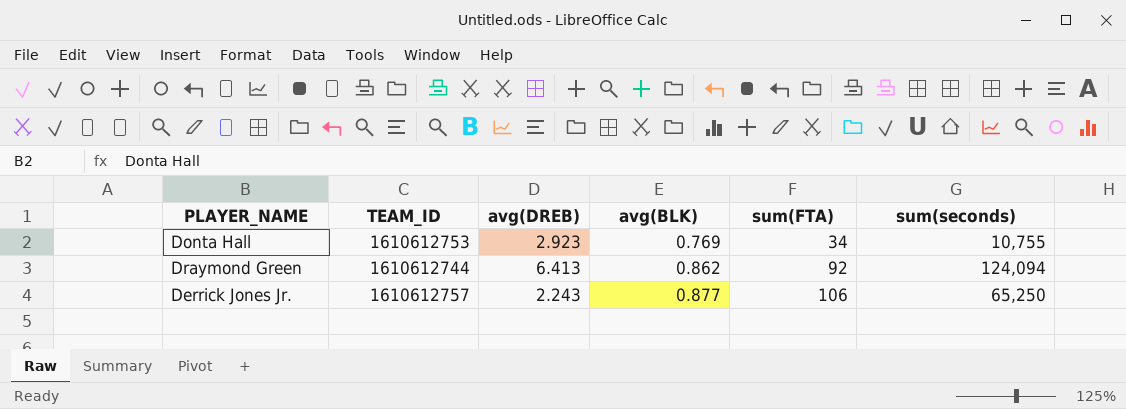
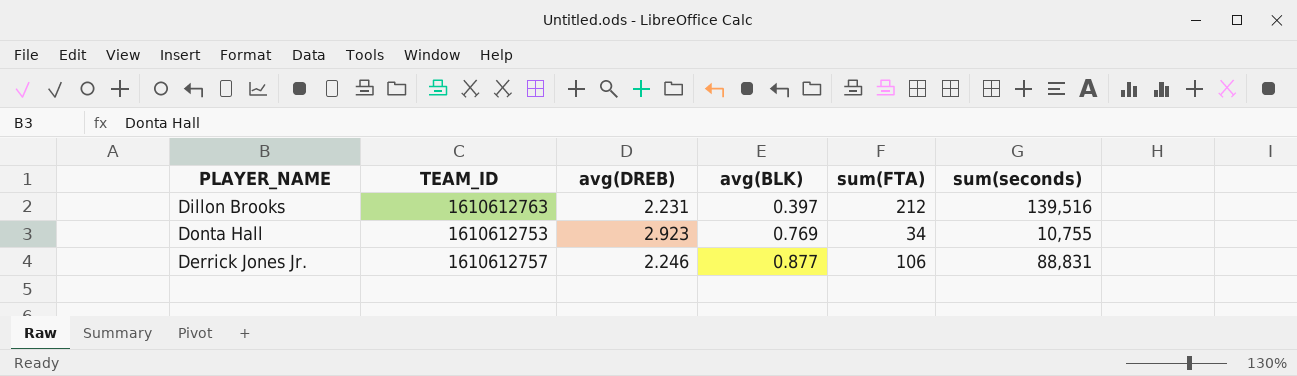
row Draymond Green: 1610612744 | 6.413 | 0.862 | 92 | 124,094 -> none
row Dillon Brooks: none -> 1610612763 | 2.231 | 0.397 | 212 | 139,516
Derrick Jones Jr. | avg(DREB): 2.243 -> 2.246
Derrick Jones Jr. | sum(seconds): 65,250 -> 88,831

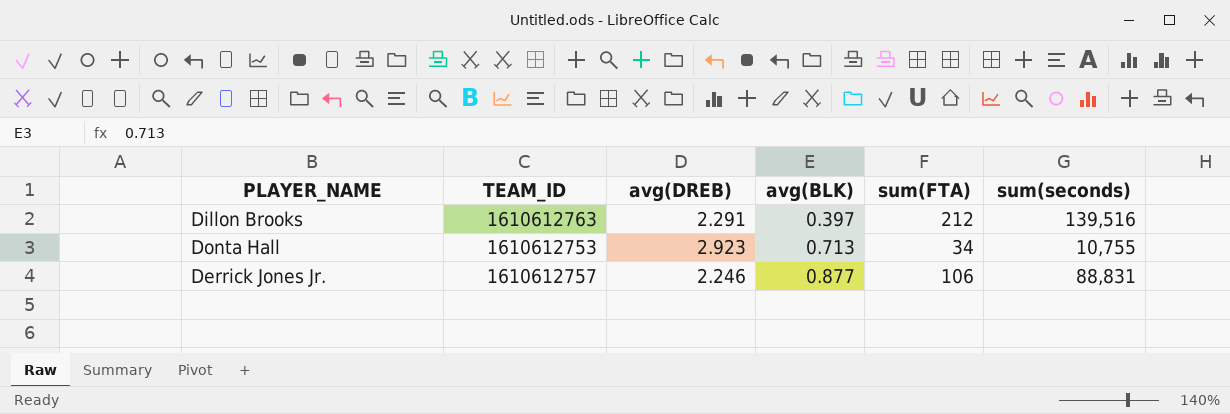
Dillon Brooks | avg(DREB): 2.231 -> 2.291
Donta Hall | avg(BLK): 0.769 -> 0.713

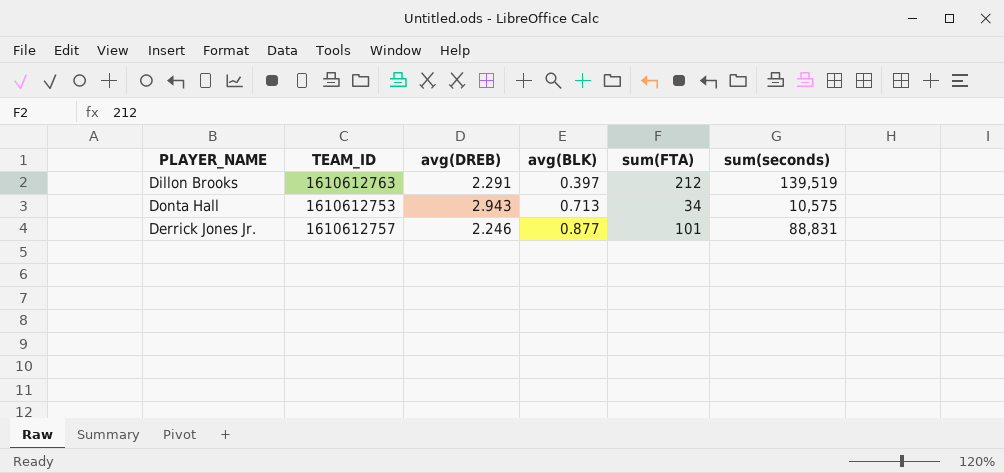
Dillon Brooks | sum(seconds): 139,516 -> 139,519
Donta Hall | avg(DREB): 2.923 -> 2.943
Donta Hall | sum(seconds): 10,755 -> 10,575
Derrick Jones Jr. | sum(FTA): 106 -> 101

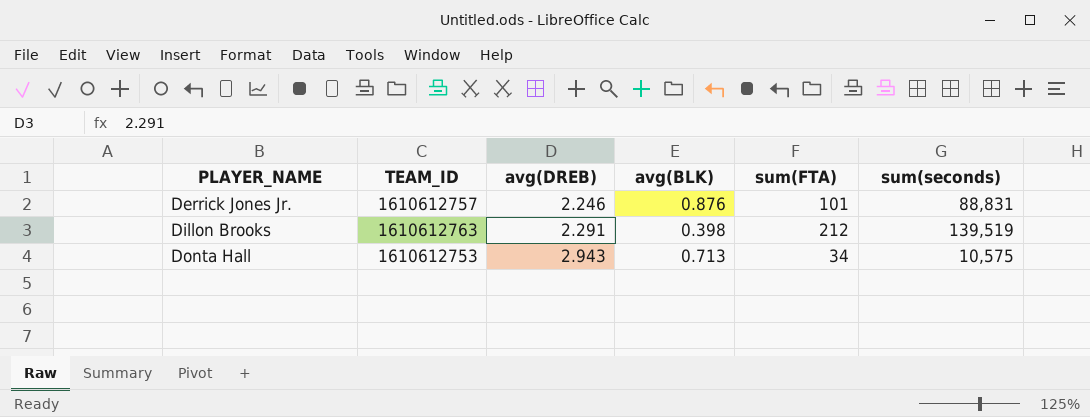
row order: avg(BLK) ascending -> PLAYER_NAME ascending
Derrick Jones Jr. | avg(BLK): 0.877 -> 0.876
Dillon Brooks | avg(BLK): 0.397 -> 0.398

